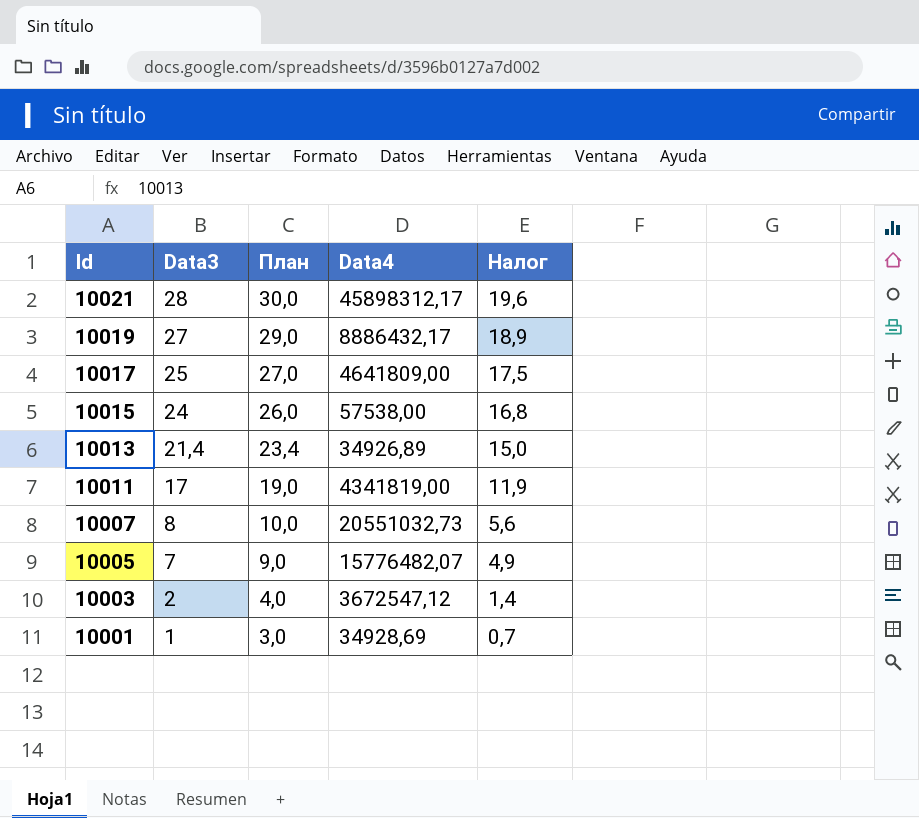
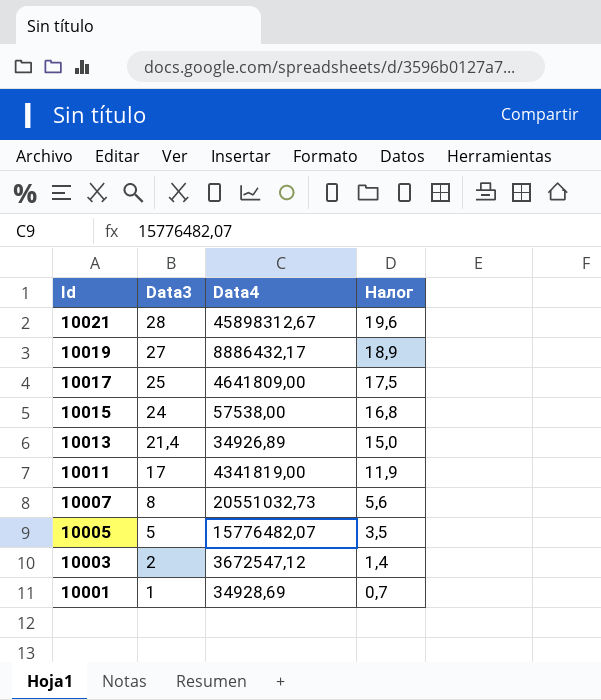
column План | formula: [Data3] + 2 -> none
10021 | Data4: 45898312,17 -> 45898312,67
10005 | Data3: 7 -> 5
10005 | Налог: 4,9 -> 3,5

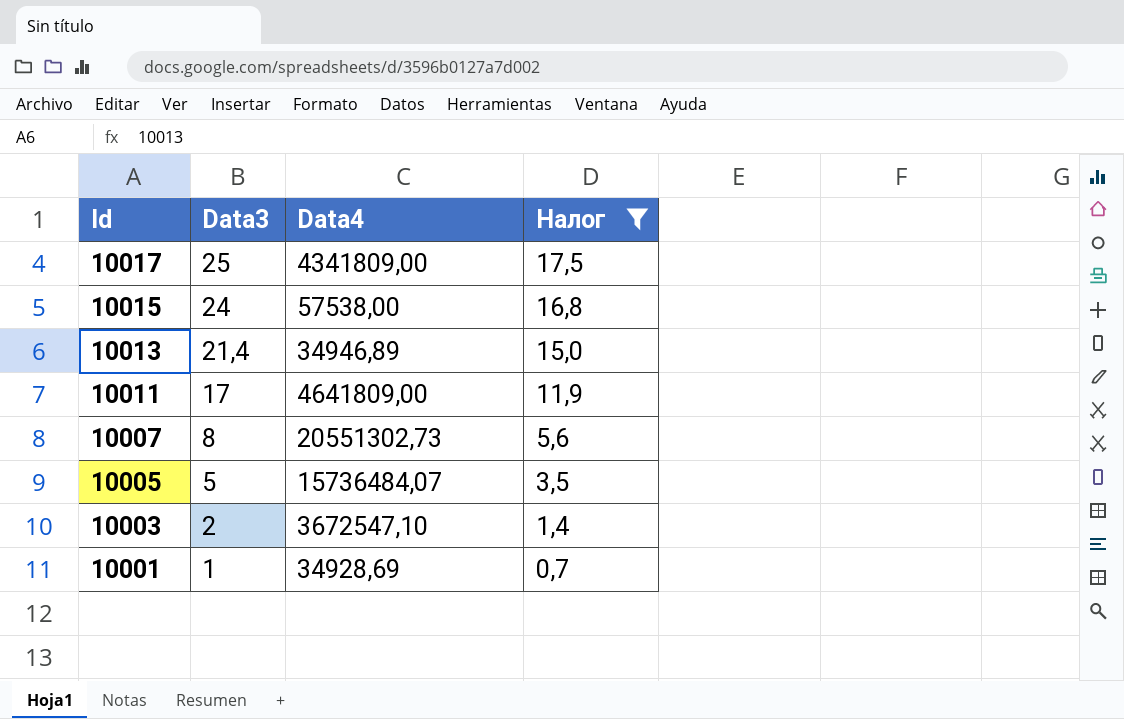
filter: none -> Налог <= 17,5
10017 | Data4: 4641809,00 -> 4341809,00
10013 | Data4: 34926,89 -> 34946,89
10011 | Data4: 4341819,00 -> 4641809,00
10007 | Data4: 20551032,73 -> 20551302,73
10005 | Data4: 15776482,07 -> 15736484,07
10003 | Data4: 3672547,12 -> 3672547,10

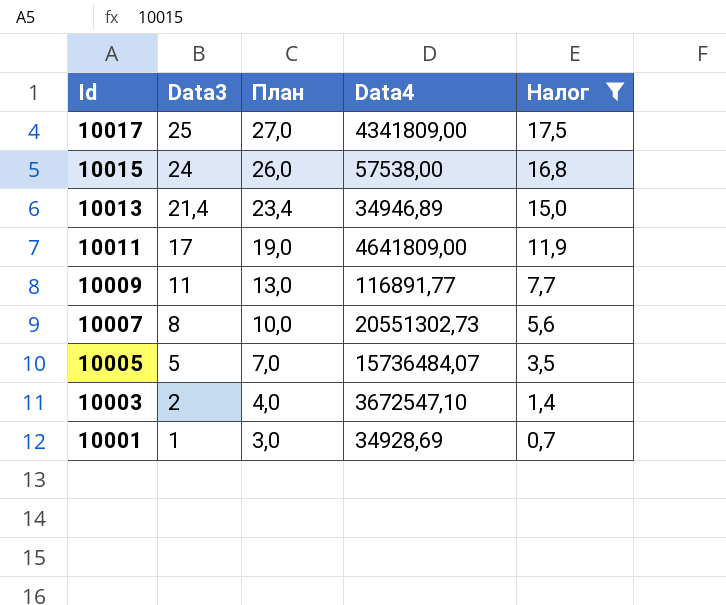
column План | formula: none -> [Data3] + 2
row 10009: none -> 11 | 13,0 | 116891,77 | 7,7

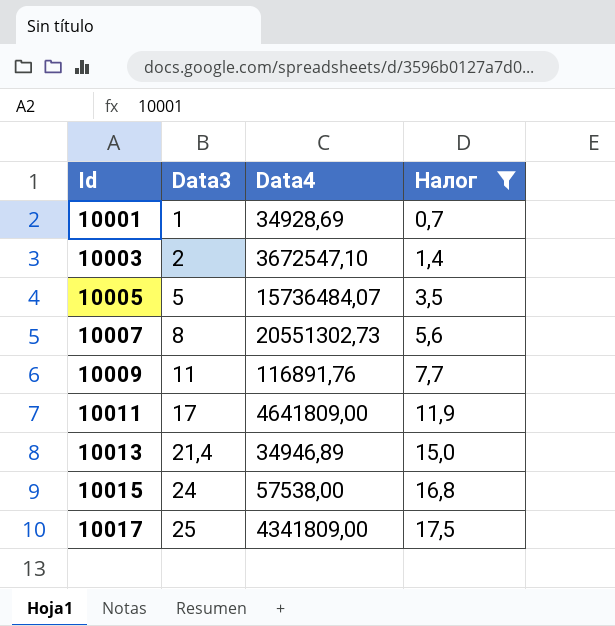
row order: Id descending -> Id ascending
column План | formula: [Data3] + 2 -> none
10009 | Data4: 116891,77 -> 116891,76

